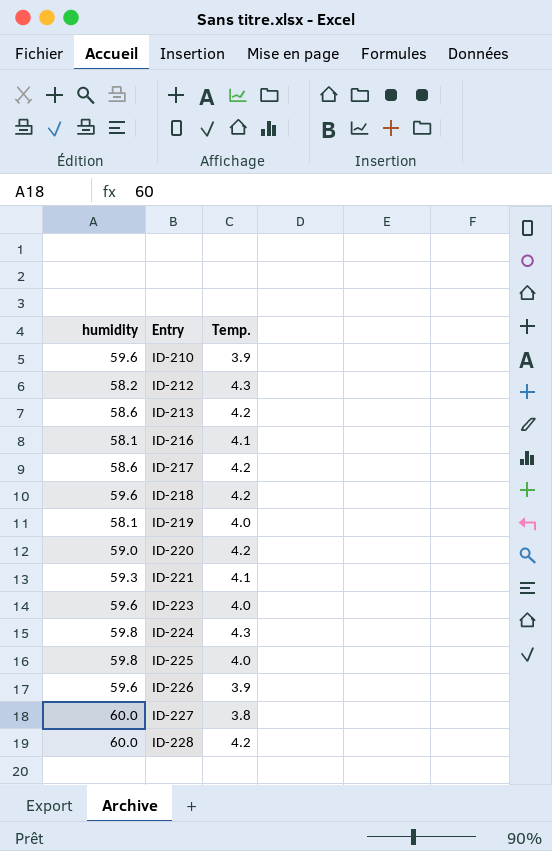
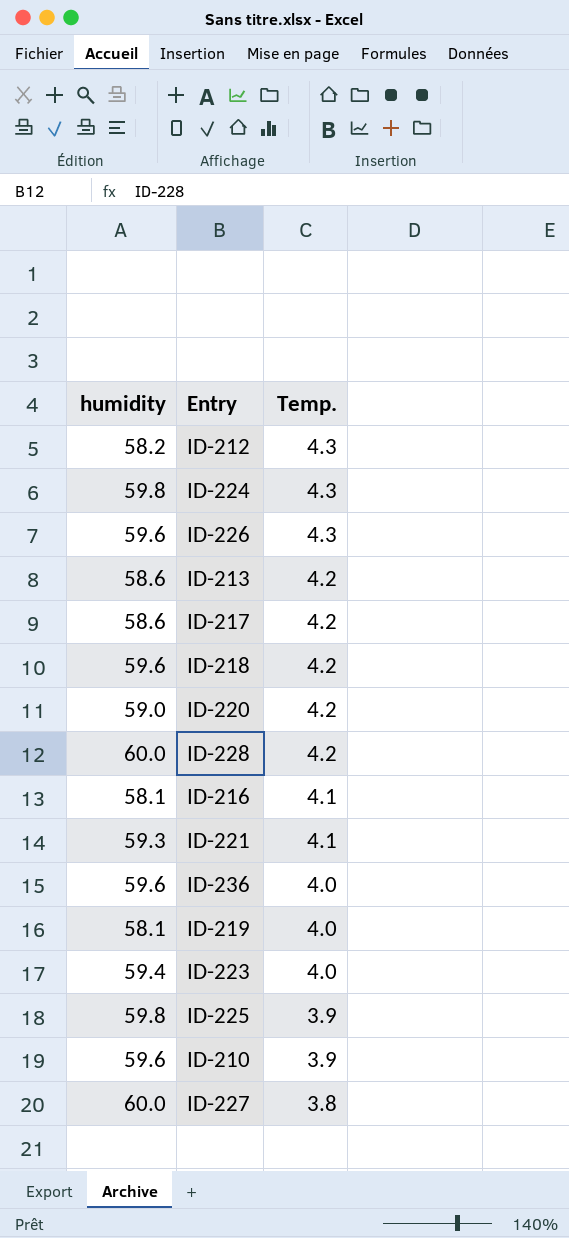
row order: Entry ascending -> Temp. descending
ID-226 | Temp.: 3.9 -> 4.3
row ID-236: none -> 59.6 | 4.0
ID-223 | humidity: 59.6 -> 59.4
ID-225 | Temp.: 4.0 -> 3.9

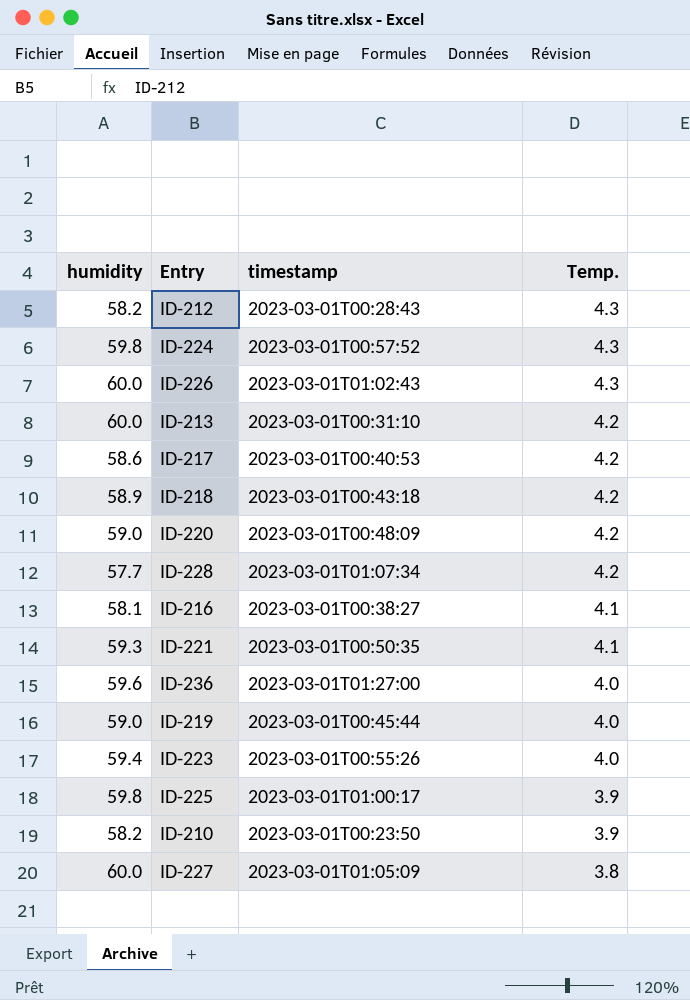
column timestamp | position: none -> 3
ID-226 | humidity: 59.6 -> 60.0
ID-213 | humidity: 58.6 -> 60.0
ID-218 | humidity: 59.6 -> 58.9
ID-228 | humidity: 60.0 -> 57.7
ID-219 | humidity: 58.1 -> 59.0
ID-210 | humidity: 59.6 -> 58.2

